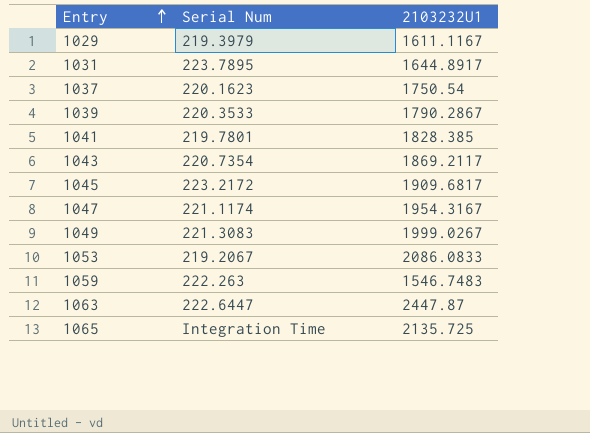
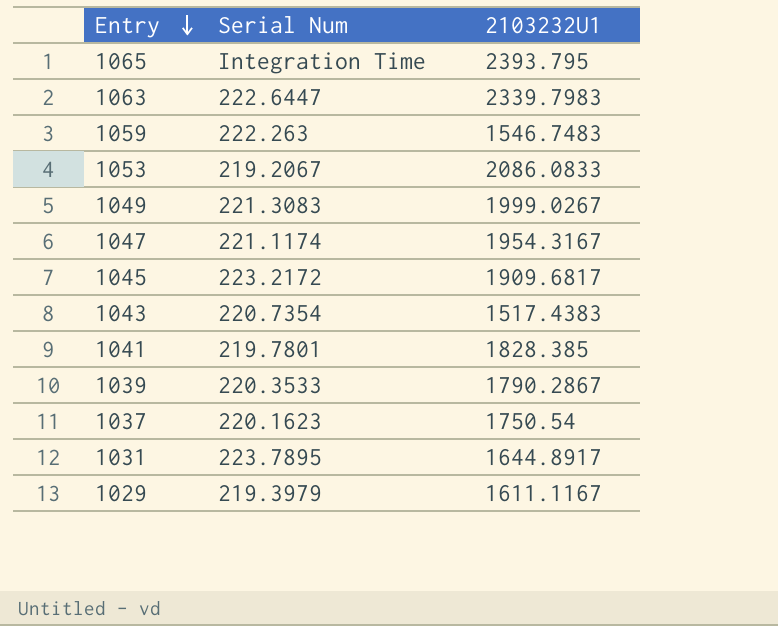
row order: Entry ascending -> Entry descending
1065 | 2103232U1: 2135.725 -> 2393.795
1063 | 2103232U1: 2447.87 -> 2339.7983
1043 | 2103232U1: 1869.2117 -> 1517.4383

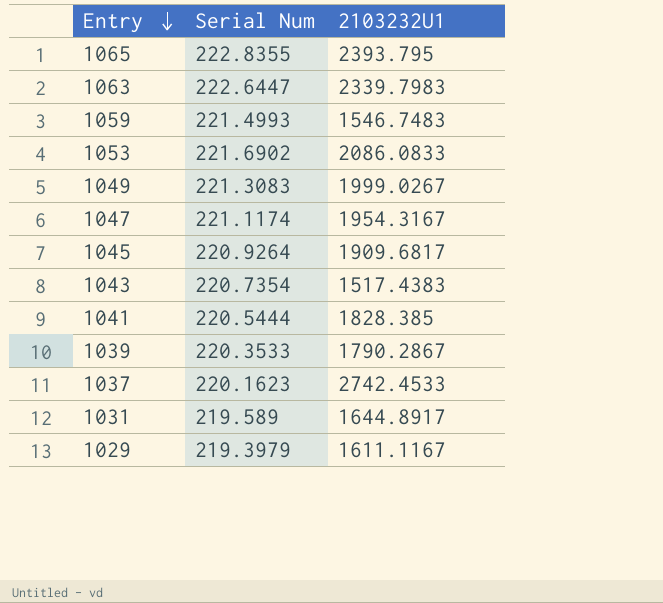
1065 | Serial Num: Integration Time -> 222.8355
1059 | Serial Num: 222.263 -> 221.4993
1053 | Serial Num: 219.2067 -> 221.6902
1045 | Serial Num: 223.2172 -> 220.9264
1041 | Serial Num: 219.7801 -> 220.5444
1037 | 2103232U1: 1750.54 -> 2742.4533
1031 | Serial Num: 223.7895 -> 219.589

